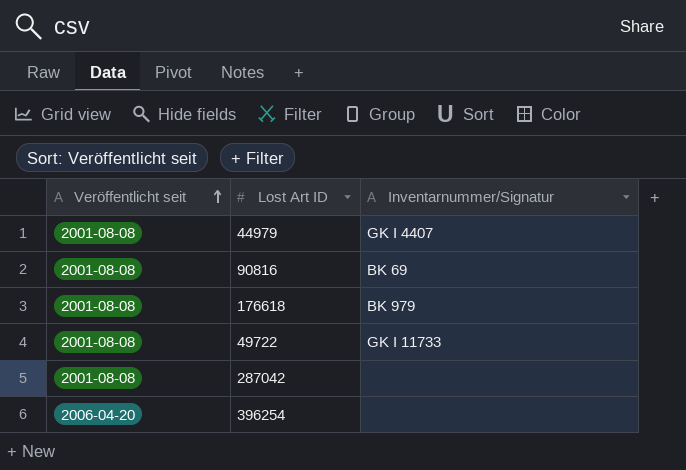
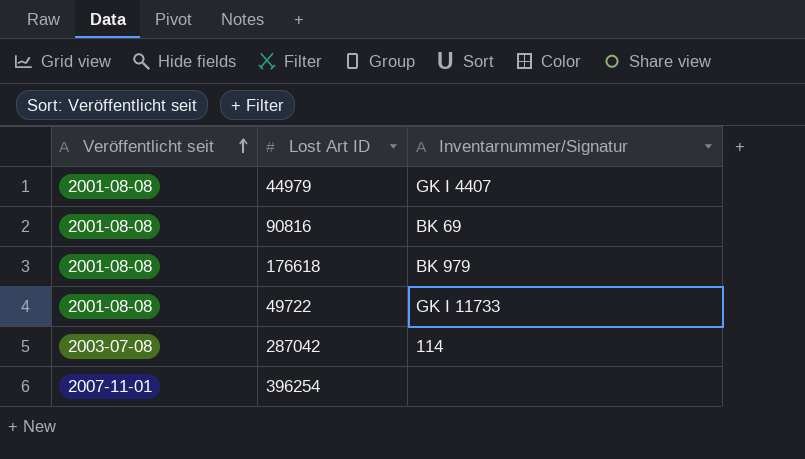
287042 | Veröffentlicht seit: 2001-08-08 -> 2003-07-08
287042 | Inventarnummer/Signatur: none -> 114
396254 | Veröffentlicht seit: 2006-04-20 -> 2007-11-01

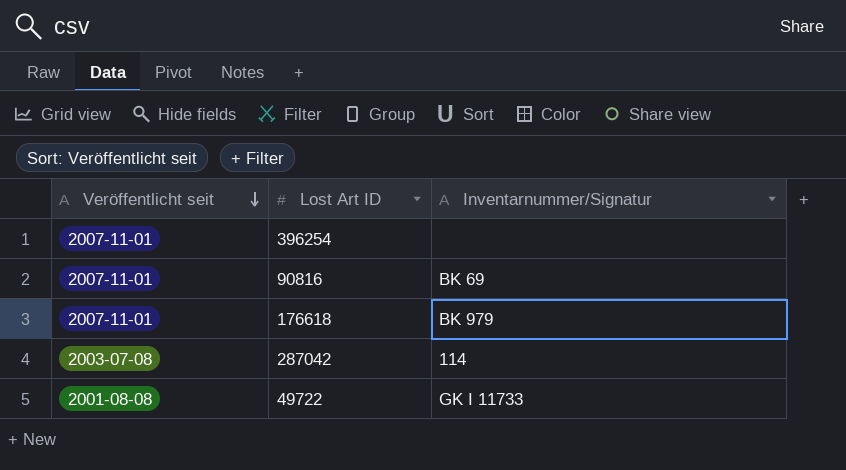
row order: Veröffentlicht seit ascending -> Veröffentlicht seit descending
row 44979: 2001-08-08 | GK I 4407 -> none
90816 | Veröffentlicht seit: 2001-08-08 -> 2007-11-01
176618 | Veröffentlicht seit: 2001-08-08 -> 2007-11-01

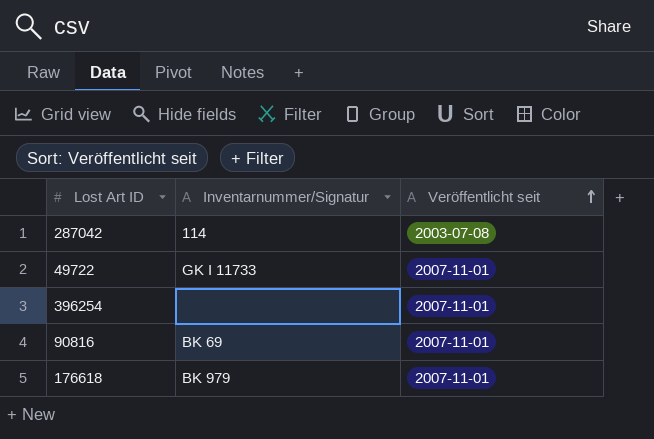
row order: Veröffentlicht seit descending -> Veröffentlicht seit ascending
column Veröffentlicht seit | position: 1 -> 3
49722 | Veröffentlicht seit: 2001-08-08 -> 2007-11-01

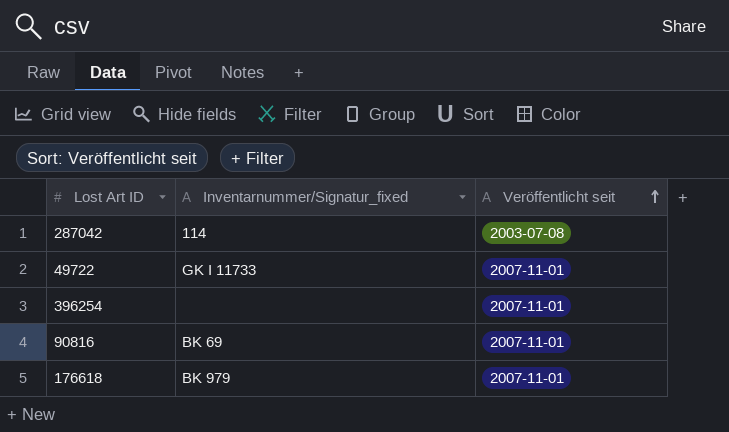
column name: Inventarnummer/Signatur -> Inventarnummer/Signatur_fixed

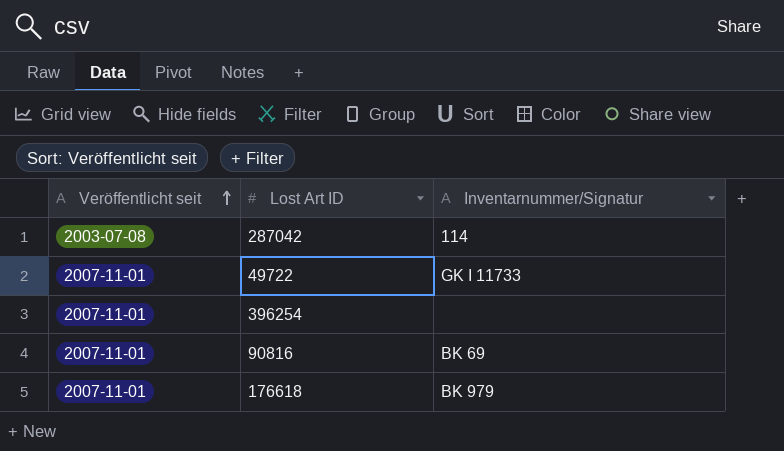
column Veröffentlicht seit | position: 3 -> 1
column name: Inventarnummer/Signatur_fixed -> Inventarnummer/Signatur

